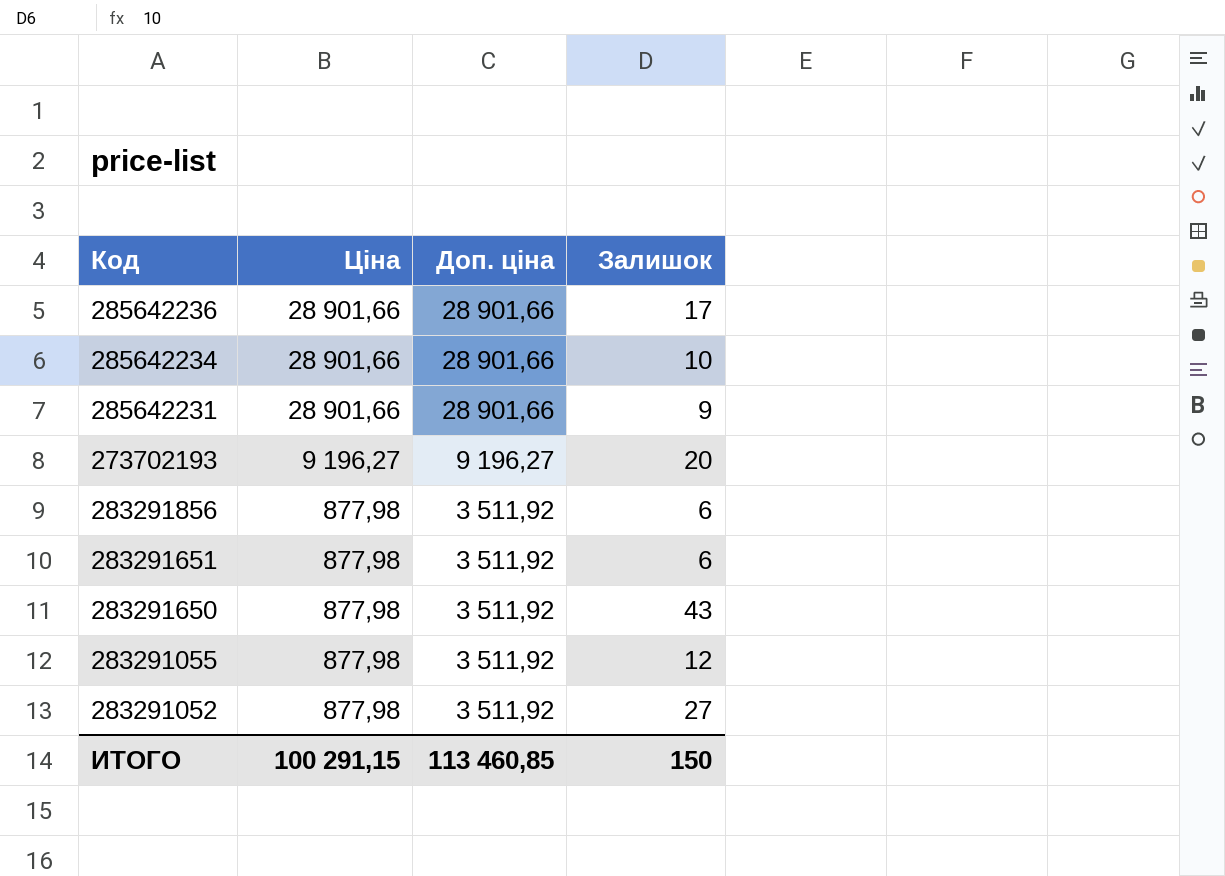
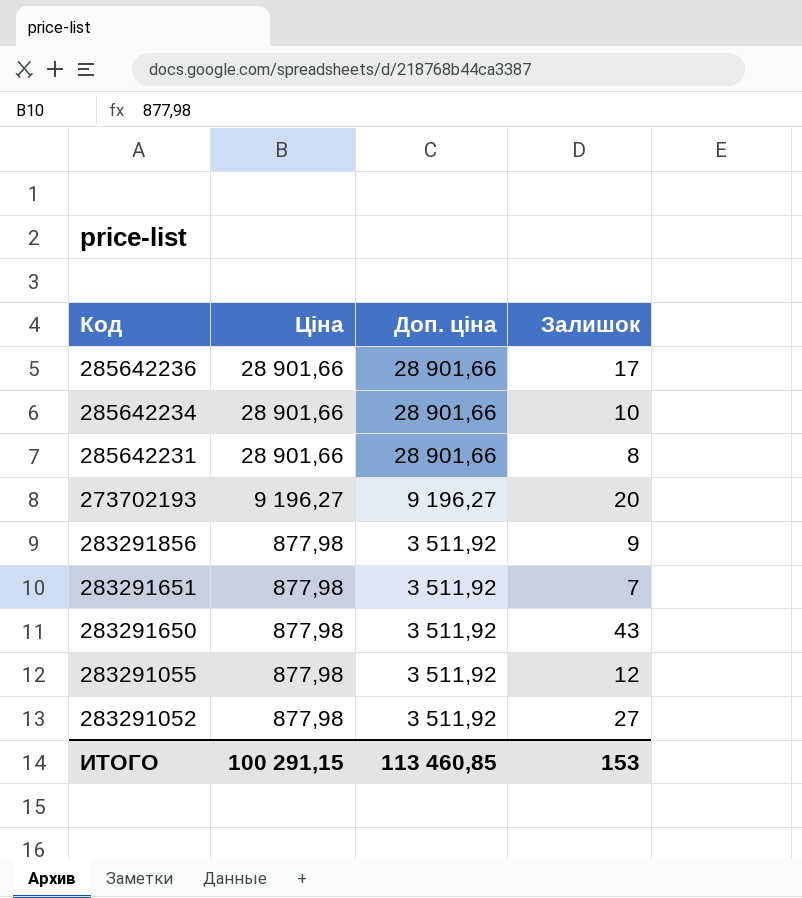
285642231 | Залишок: 9 -> 8
283291856 | Залишок: 6 -> 9
283291651 | Залишок: 6 -> 7
ИТОГО | Залишок: 150 -> 153

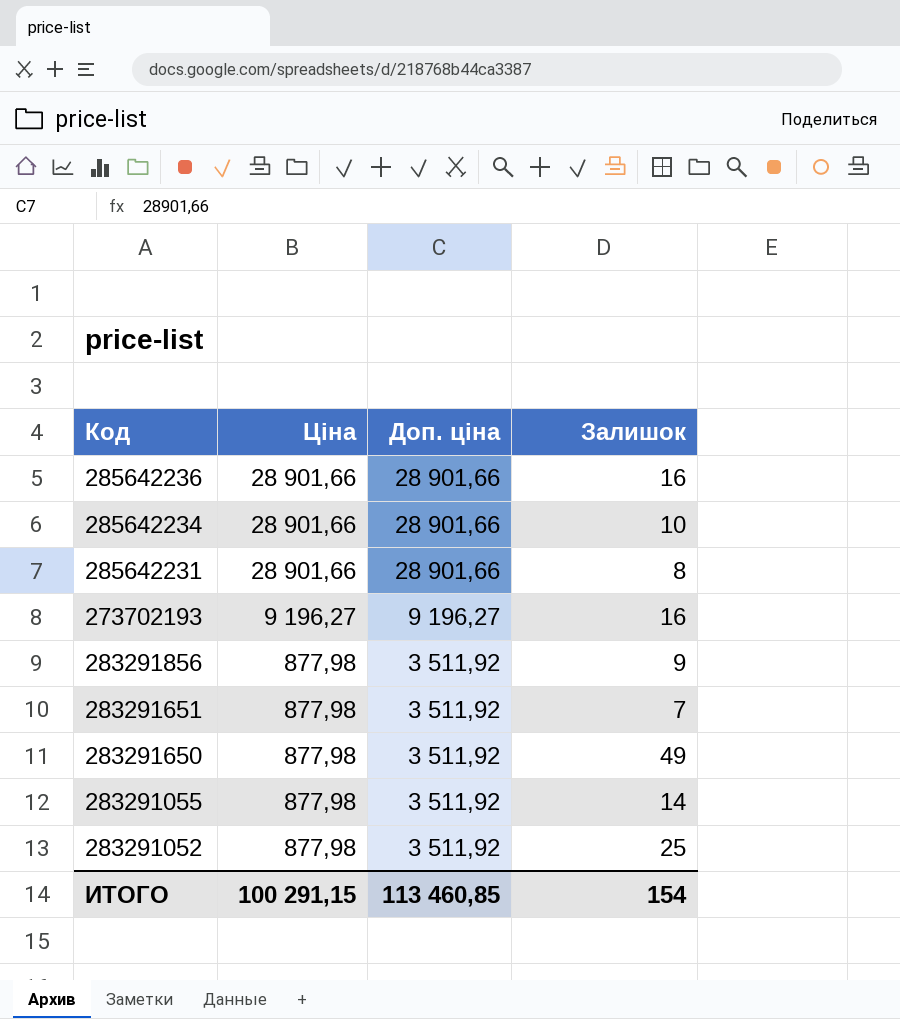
285642236 | Залишок: 17 -> 16
273702193 | Залишок: 20 -> 16
283291650 | Залишок: 43 -> 49
283291055 | Залишок: 12 -> 14
283291052 | Залишок: 27 -> 25
ИТОГО | Залишок: 153 -> 154

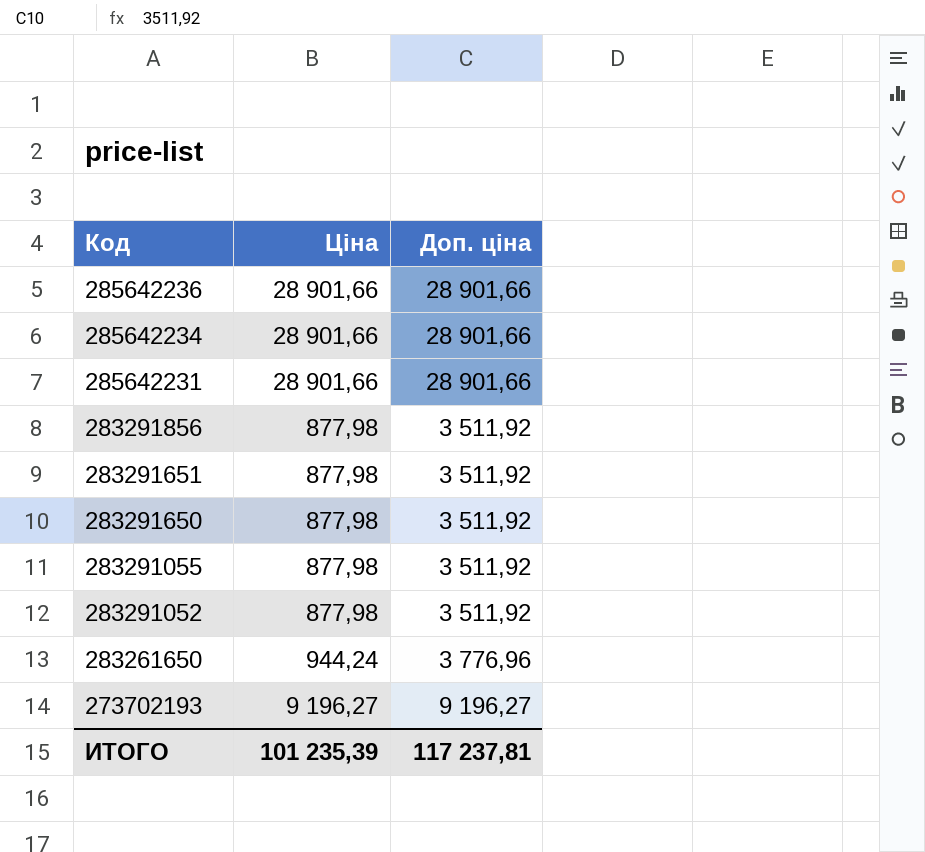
row order: Ціна descending -> Код descending
column Залишок | position: 4 -> none
row 283261650: none -> 944,24 | 3 776,96
ИТОГО | Ціна: 100 291,15 -> 101 235,39
ИТОГО | Доп. ціна: 113 460,85 -> 117 237,81

